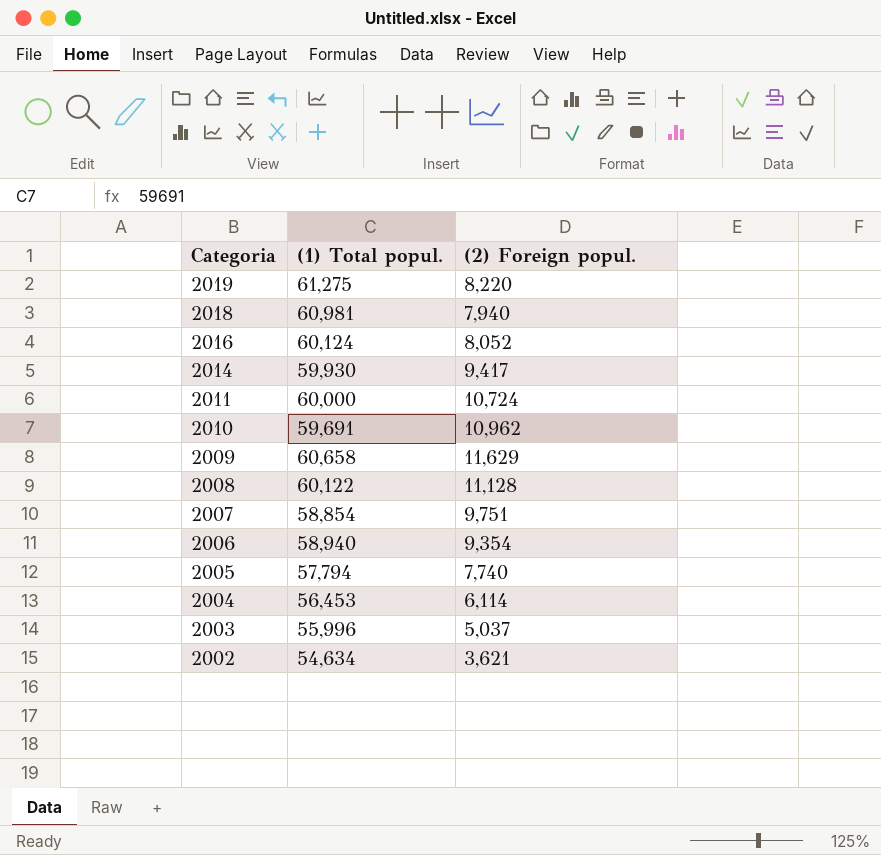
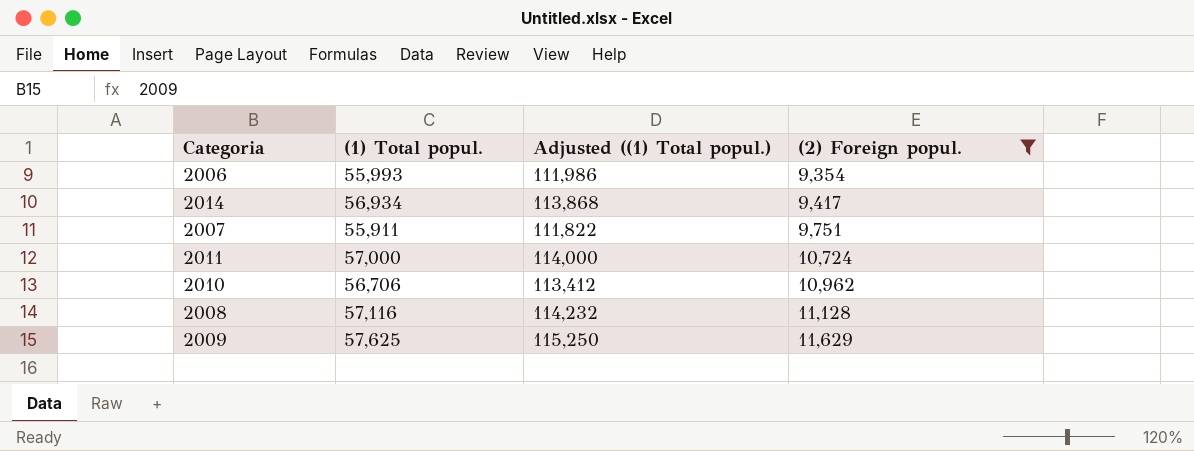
filter: none -> (2) Foreign popul. >= 9,354
row order: Categoria descending -> (2) Foreign popul. ascending
column Adjusted ((1) Total popul.) | formula: none -> [(1) Total popul.] * 2
2006 | (1) Total popul.: 58,940 -> 55,993
2014 | (1) Total popul.: 59,930 -> 56,934
2007 | (1) Total popul.: 58,854 -> 55,911
2011 | (1) Total popul.: 60,000 -> 57,000
2010 | (1) Total popul.: 59,691 -> 56,706
2008 | (1) Total popul.: 60,122 -> 57,116
2009 | (1) Total popul.: 60,658 -> 57,625

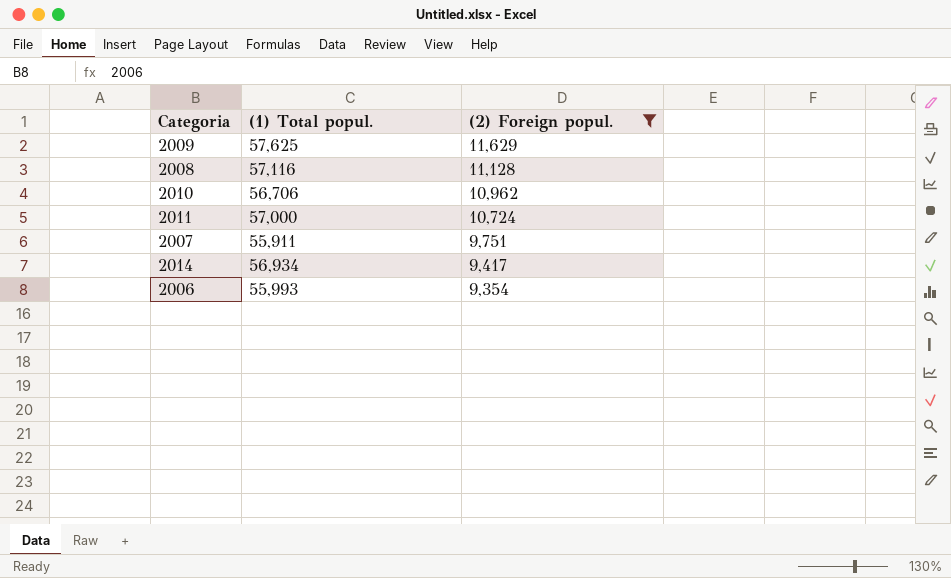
row order: (2) Foreign popul. ascending -> (2) Foreign popul. descending
column Adjusted ((1) Total popul.) | formula: [(1) Total popul.] * 2 -> none

